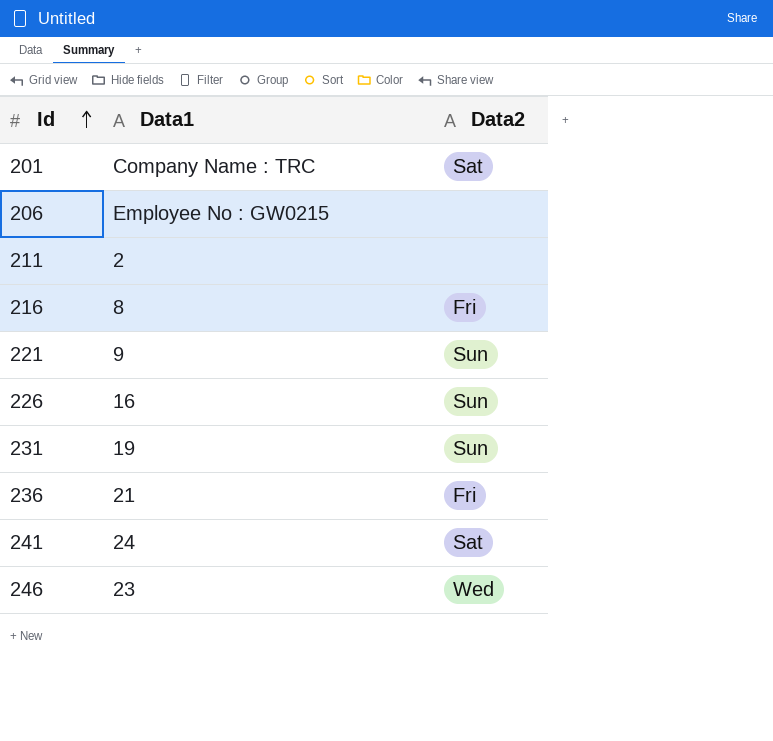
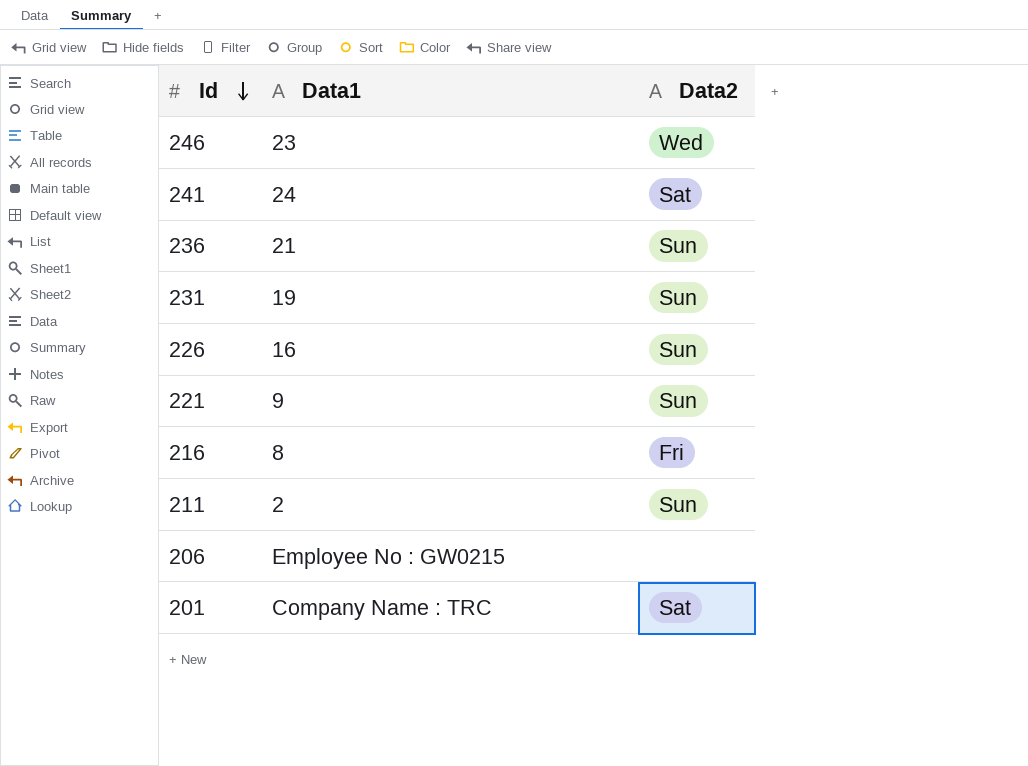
row order: Id ascending -> Id descending
236 | Data2: Fri -> Sun
211 | Data2: none -> Sun

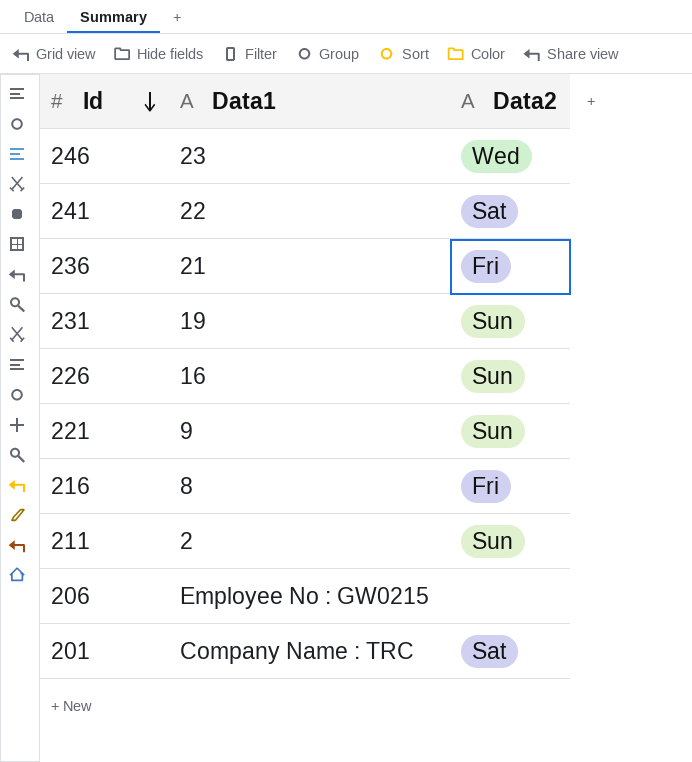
241 | Data1: 24 -> 22
236 | Data2: Sun -> Fri

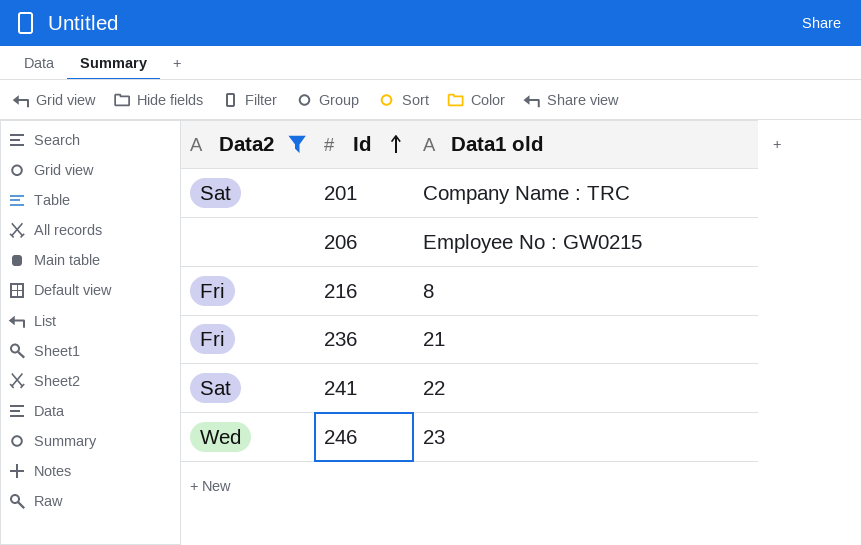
filter: none -> Data2 != Sun
row order: Id descending -> Id ascending
column Data2 | position: 3 -> 1
column name: Data1 -> Data1 old

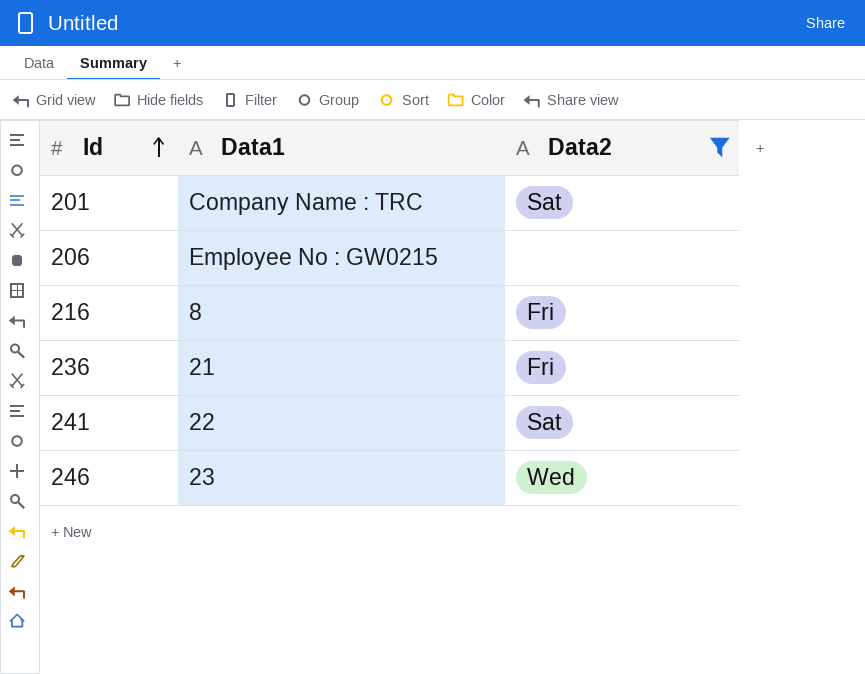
column name: Data1 old -> Data1
column Data2 | position: 1 -> 3

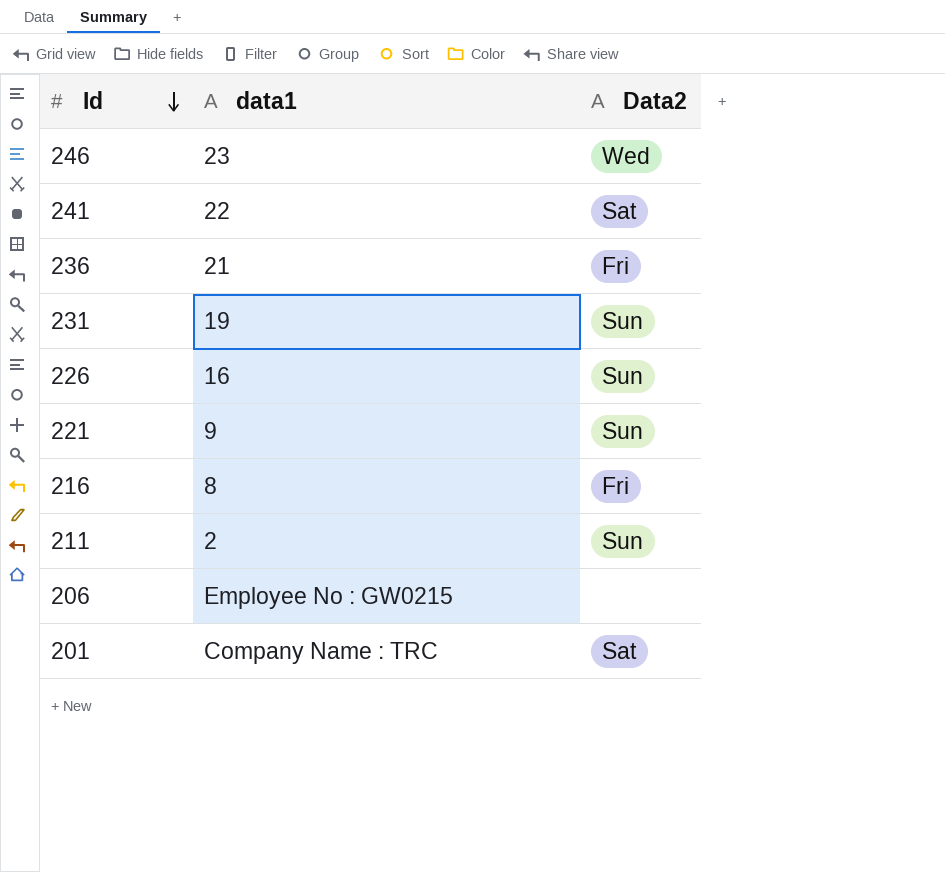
filter: Data2 != Sun -> none
row order: Id ascending -> Id descending
column name: Data1 -> data1

